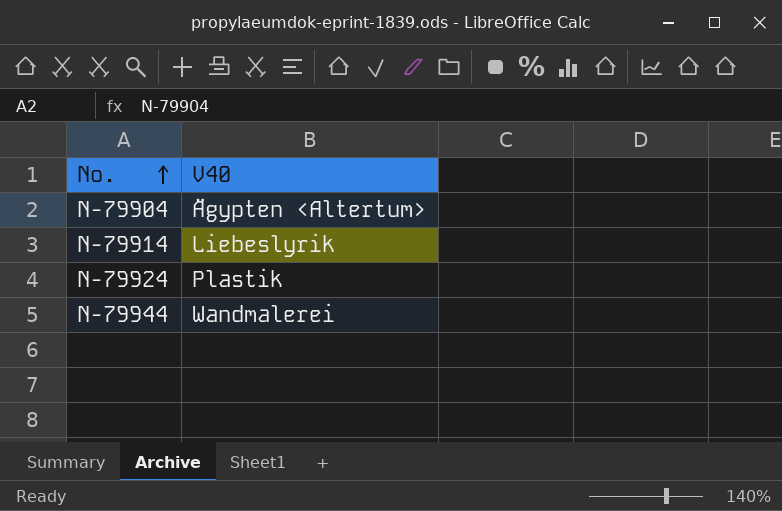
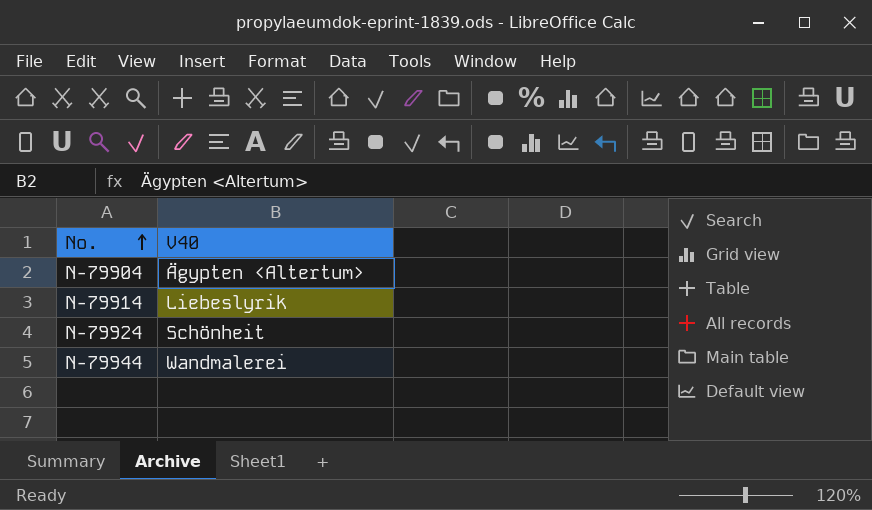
N-79924 | V40: Plastik -> Schönheit

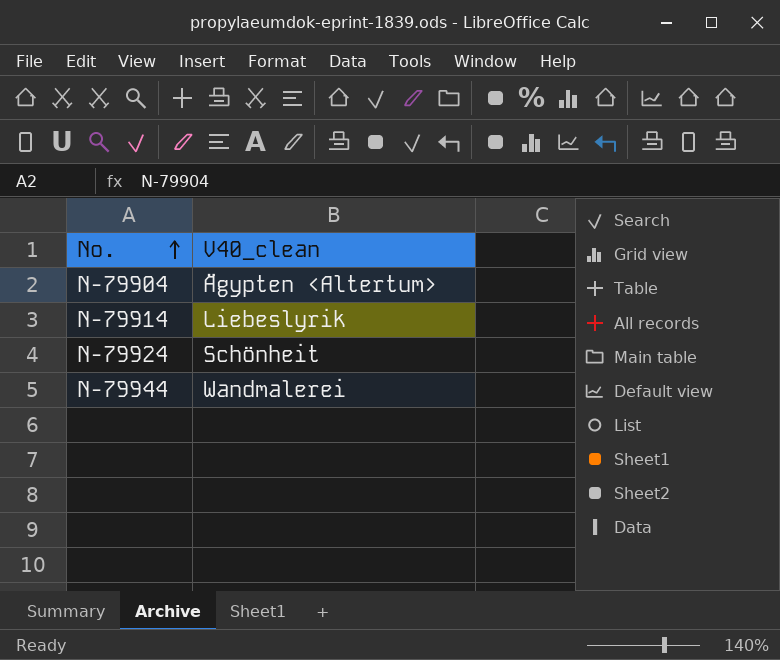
column name: V40 -> V40_clean

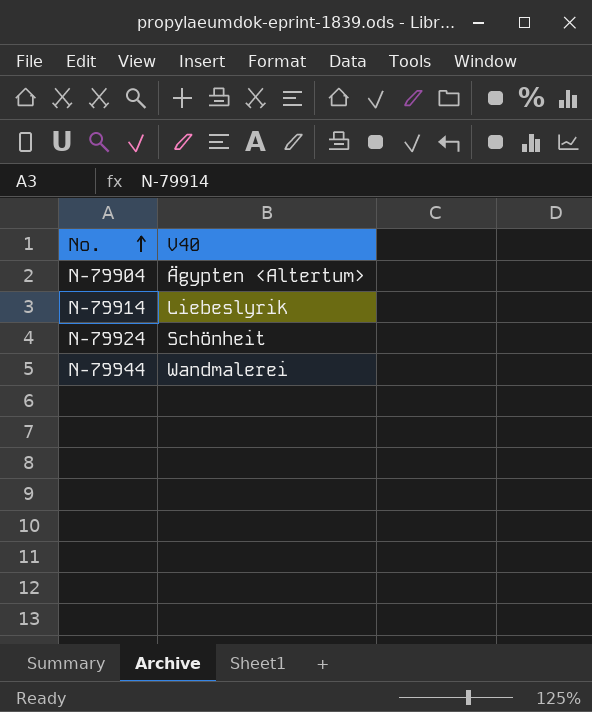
column name: V40_clean -> V40

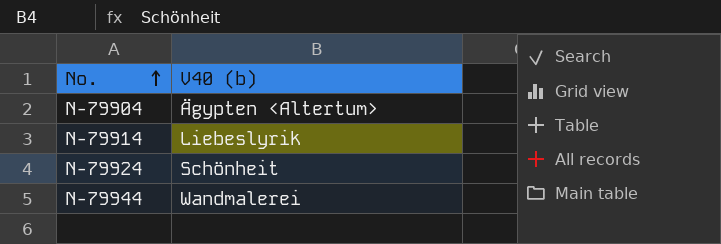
column name: V40 -> V40 (b)

